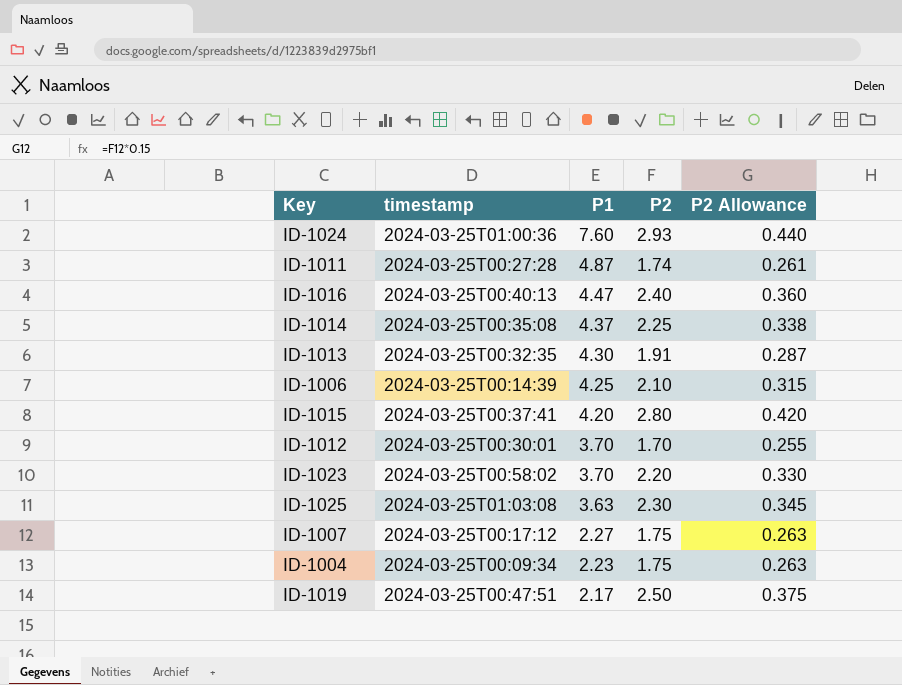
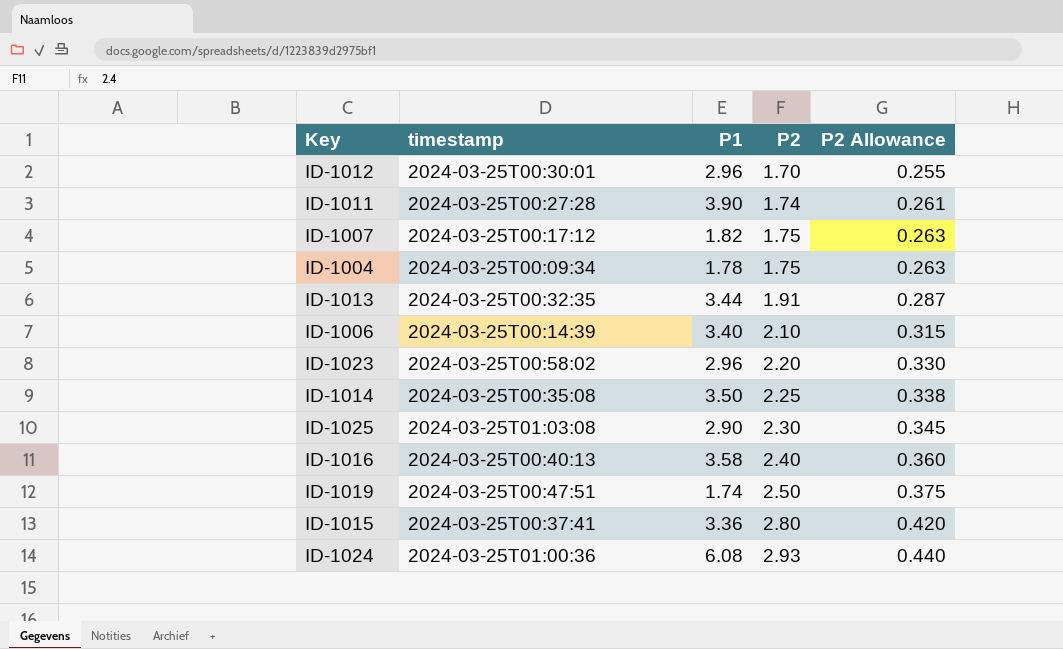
row order: P1 descending -> P2 ascending
ID-1012 | P1: 3.70 -> 2.96
ID-1011 | P1: 4.87 -> 3.90
ID-1007 | P1: 2.27 -> 1.82
ID-1004 | P1: 2.23 -> 1.78
ID-1013 | P1: 4.30 -> 3.44
ID-1006 | P1: 4.25 -> 3.40
ID-1023 | P1: 3.70 -> 2.96
ID-1014 | P1: 4.37 -> 3.50
ID-1025 | P1: 3.63 -> 2.90
ID-1016 | P1: 4.47 -> 3.58
ID-1019 | P1: 2.17 -> 1.74
ID-1015 | P1: 4.20 -> 3.36
ID-1024 | P1: 7.60 -> 6.08

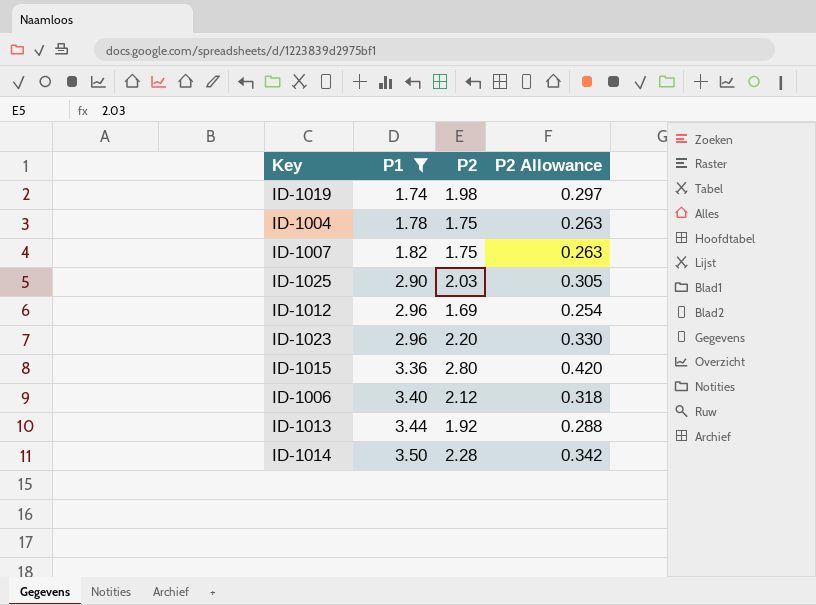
filter: none -> P1 <= 3.50
row order: P2 ascending -> P1 ascending
column timestamp | position: 2 -> none
ID-1019 | P2: 2.50 -> 1.98
ID-1019 | P2 Allowance: 0.375 -> 0.297
ID-1025 | P2: 2.30 -> 2.03
ID-1025 | P2 Allowance: 0.345 -> 0.305
ID-1012 | P2: 1.70 -> 1.69
ID-1012 | P2 Allowance: 0.255 -> 0.254
ID-1006 | P2: 2.10 -> 2.12
ID-1006 | P2 Allowance: 0.315 -> 0.318
ID-1013 | P2: 1.91 -> 1.92
ID-1013 | P2 Allowance: 0.287 -> 0.288
ID-1014 | P2: 2.25 -> 2.28
ID-1014 | P2 Allowance: 0.338 -> 0.342

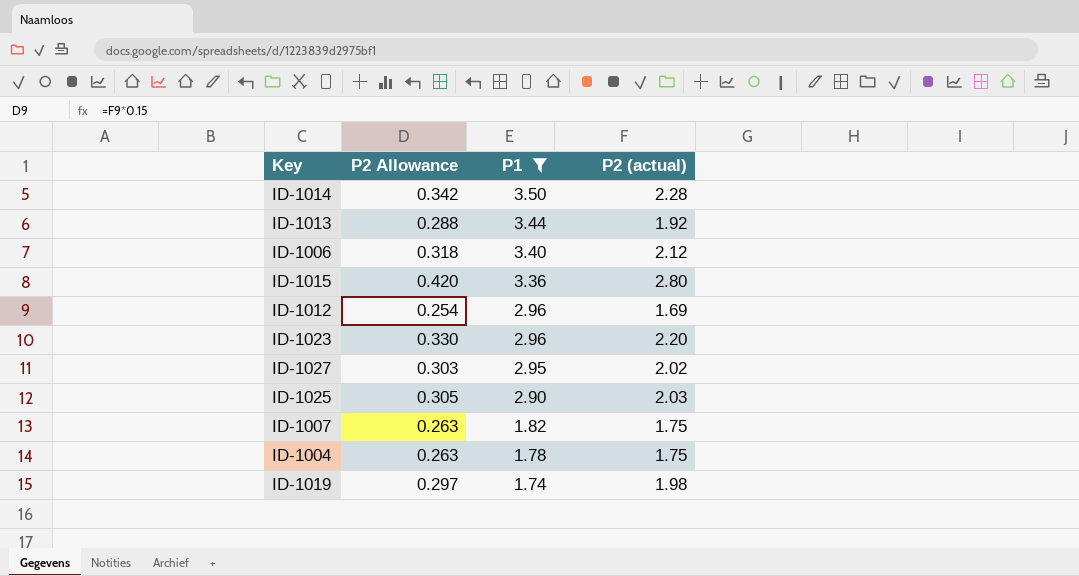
row order: P1 ascending -> P1 descending
column P2 Allowance | position: 4 -> 2
column name: P2 -> P2 (actual)
row ID-1027: none -> 0.303 | 2.95 | 2.02

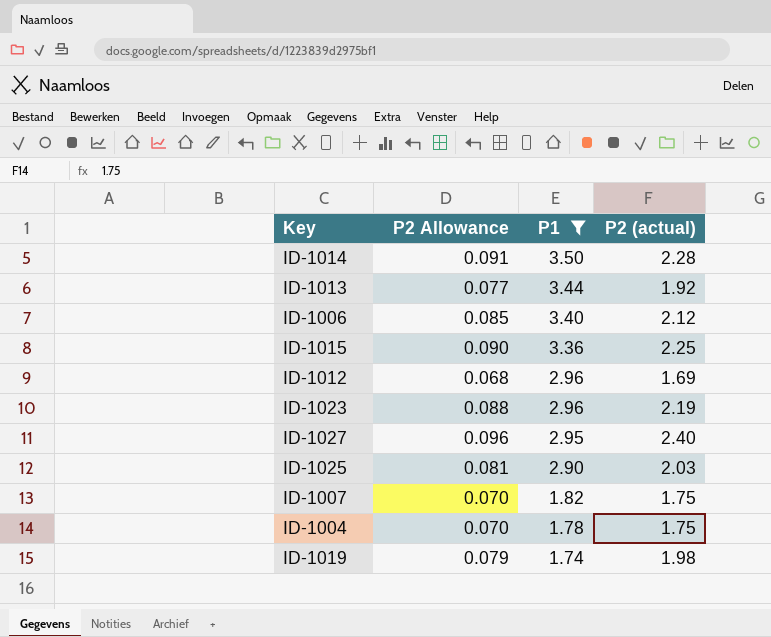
column P2 Allowance | formula: [P2 (actual)] * 0.15 -> [P2 (actual)] * 0.04
ID-1015 | P2 (actual): 2.80 -> 2.25
ID-1023 | P2 (actual): 2.20 -> 2.19
ID-1027 | P2 (actual): 2.02 -> 2.40

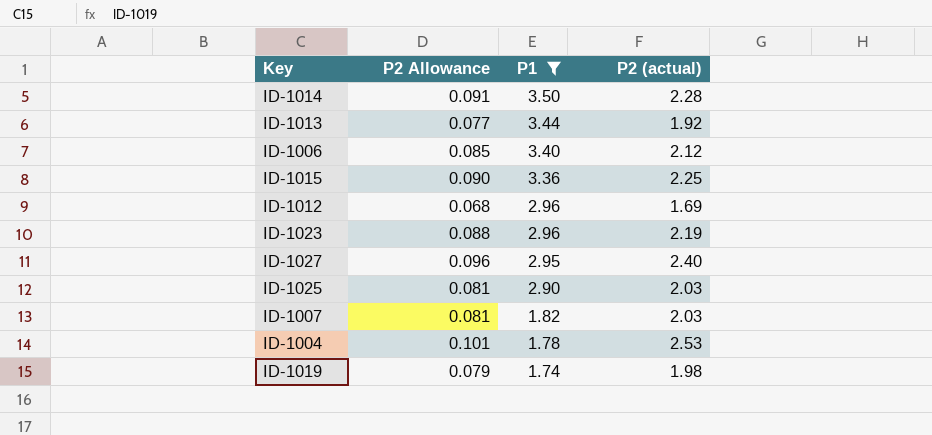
ID-1007 | P2 Allowance: 0.070 -> 0.081
ID-1007 | P2 (actual): 1.75 -> 2.03
ID-1004 | P2 Allowance: 0.070 -> 0.101
ID-1004 | P2 (actual): 1.75 -> 2.53

